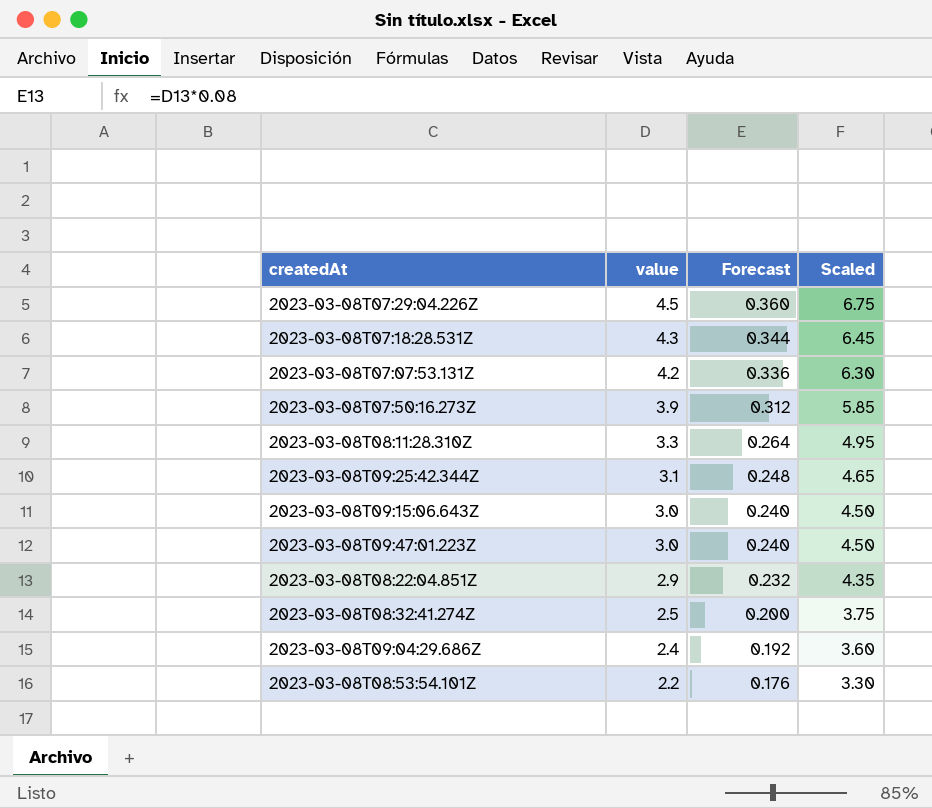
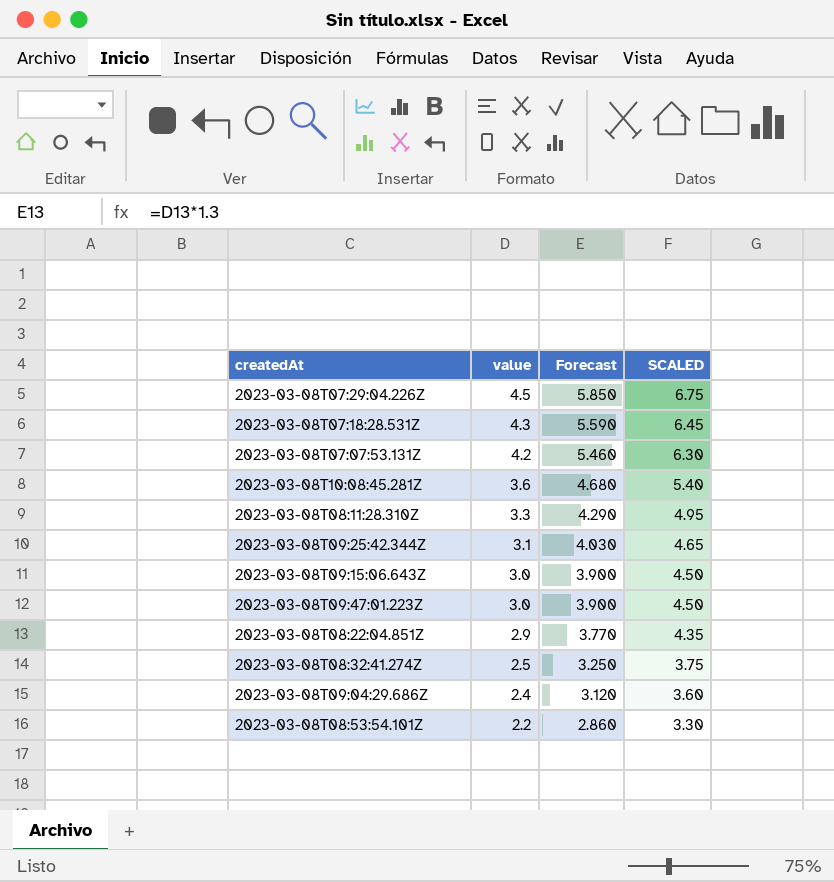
column Forecast | formula: [value] * 0.08 -> [value] * 1.3
column name: Scaled -> SCALED
row 2023-03-08T07:50:16.273Z: 3.9 | 0.312 | 5.85 -> none
row 2023-03-08T10:08:45.281Z: none -> 3.6 | 4.680 | 5.40

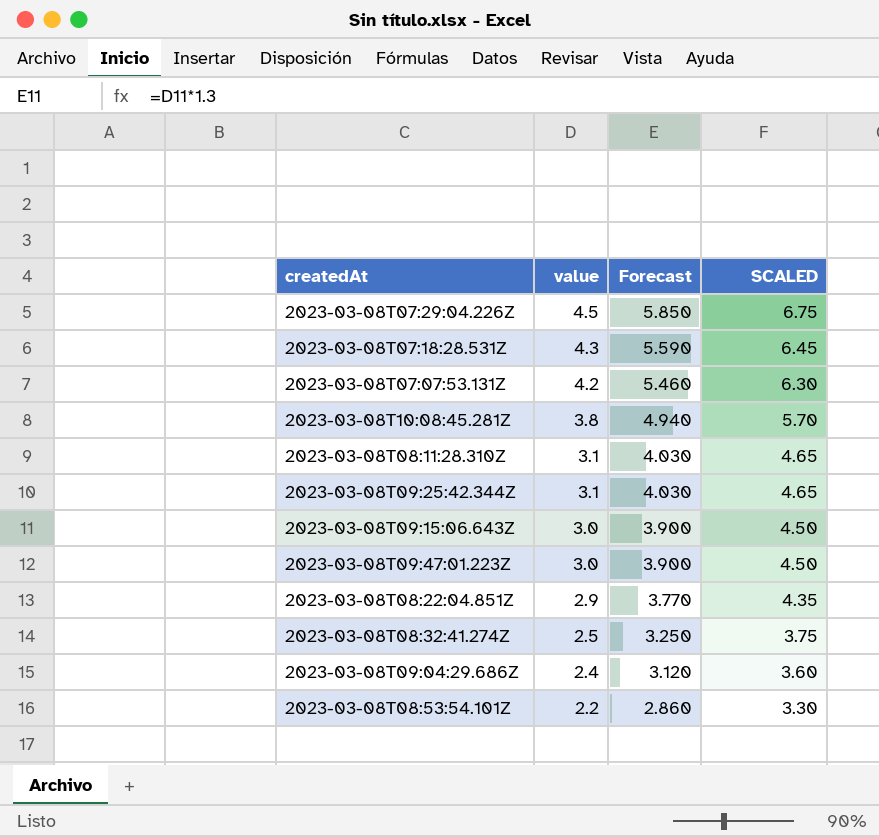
2023-03-08T10:08:45.281Z | value: 3.6 -> 3.8
2023-03-08T10:08:45.281Z | Forecast: 4.680 -> 4.940
2023-03-08T10:08:45.281Z | SCALED: 5.40 -> 5.70
2023-03-08T08:11:28.310Z | value: 3.3 -> 3.1
2023-03-08T08:11:28.310Z | Forecast: 4.290 -> 4.030
2023-03-08T08:11:28.310Z | SCALED: 4.95 -> 4.65

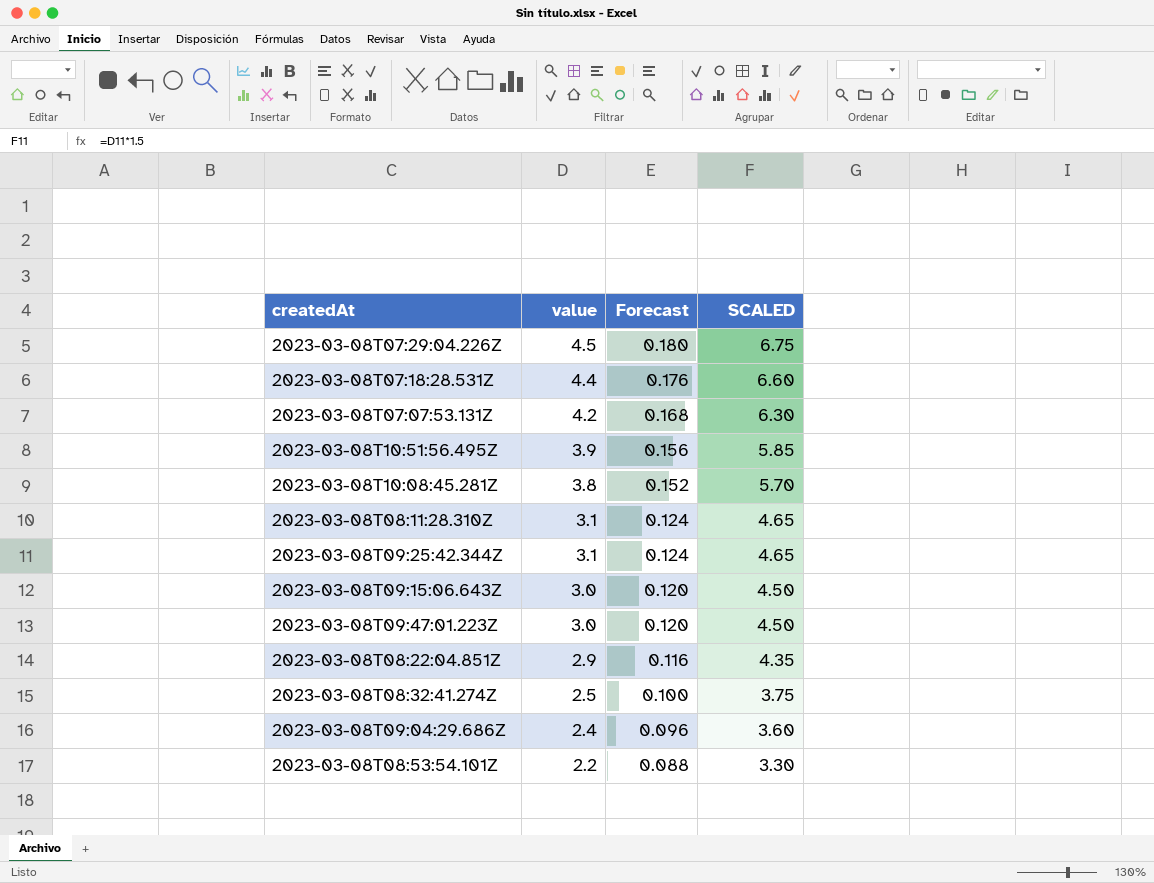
column Forecast | formula: [value] * 1.3 -> [value] * 0.04
2023-03-08T07:18:28.531Z | value: 4.3 -> 4.4
2023-03-08T07:18:28.531Z | SCALED: 6.45 -> 6.60
row 2023-03-08T10:51:56.495Z: none -> 3.9 | 0.156 | 5.85

